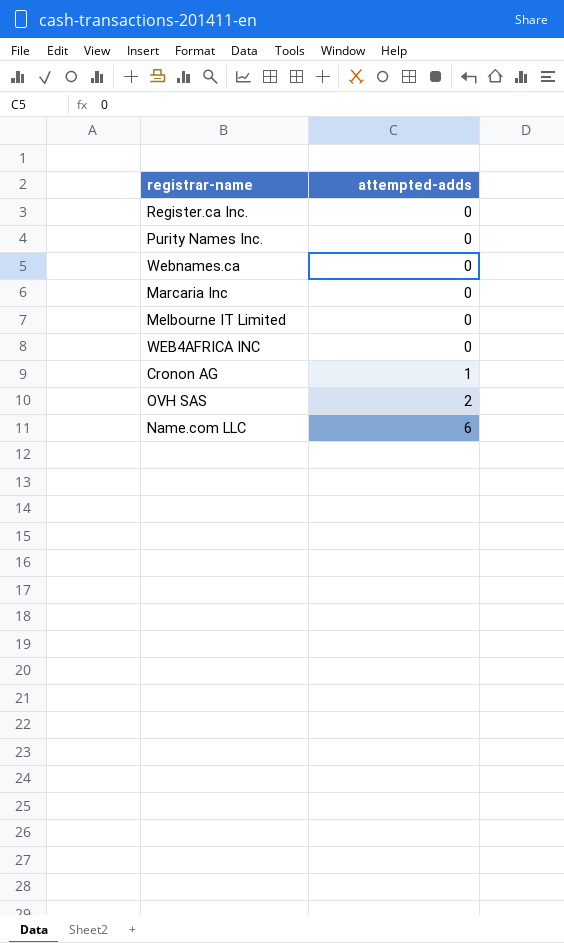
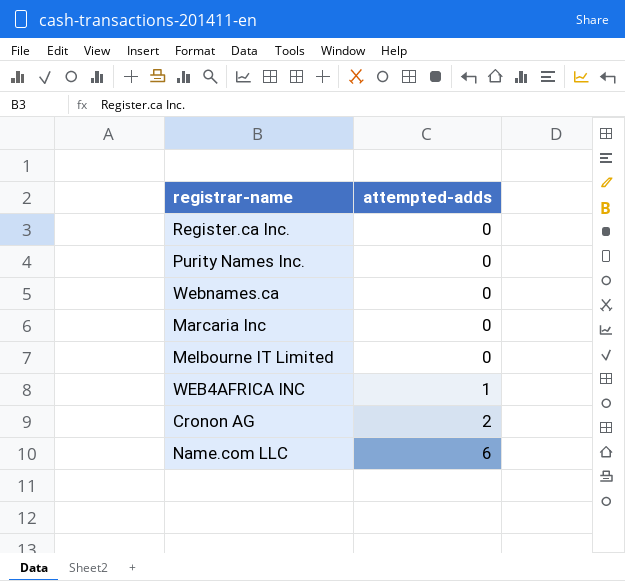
row OVH SAS: 2 -> none
WEB4AFRICA INC | attempted-adds: 0 -> 1
Cronon AG | attempted-adds: 1 -> 2

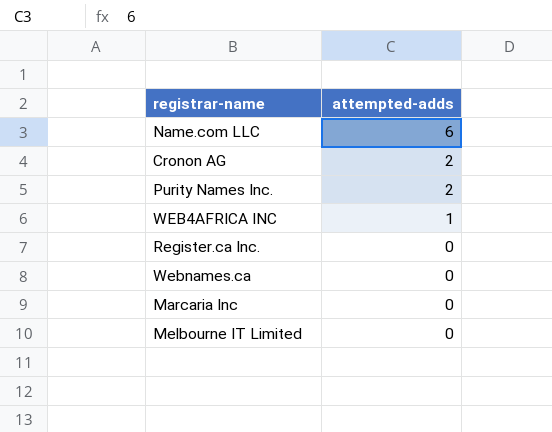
row order: attempted-adds ascending -> attempted-adds descending
Purity Names Inc. | attempted-adds: 0 -> 2

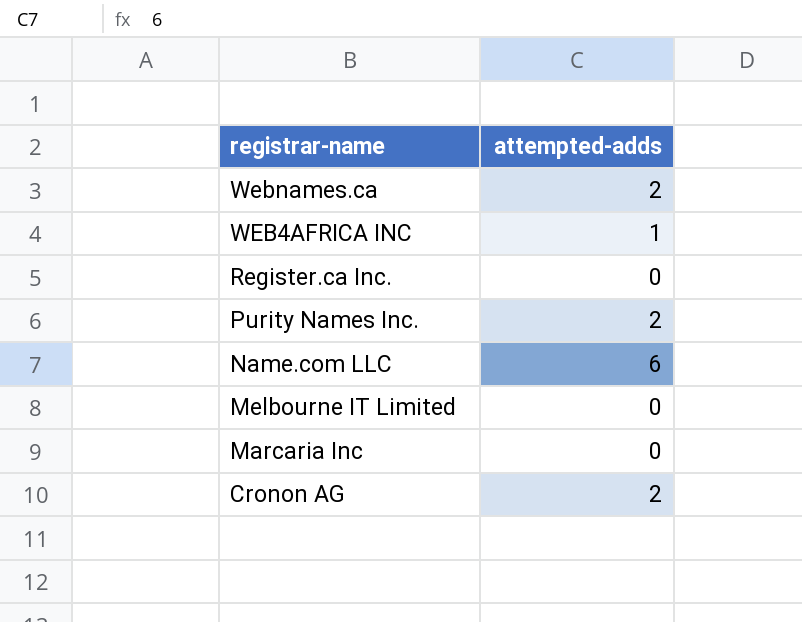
row order: attempted-adds descending -> registrar-name descending
Webnames.ca | attempted-adds: 0 -> 2

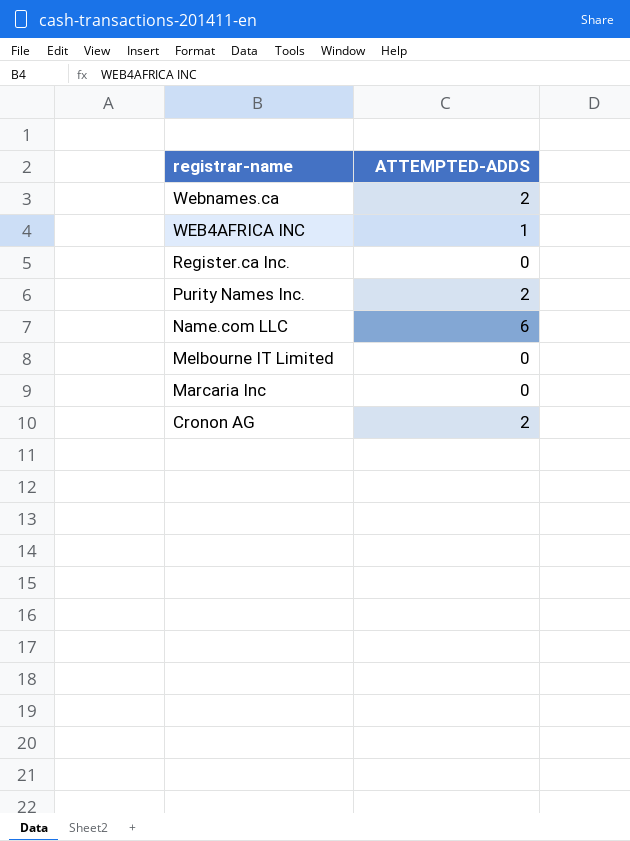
column name: attempted-adds -> ATTEMPTED-ADDS

